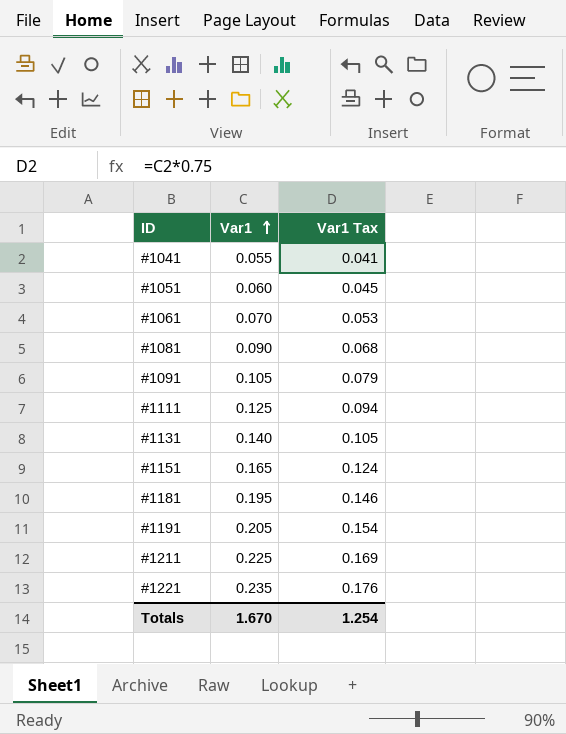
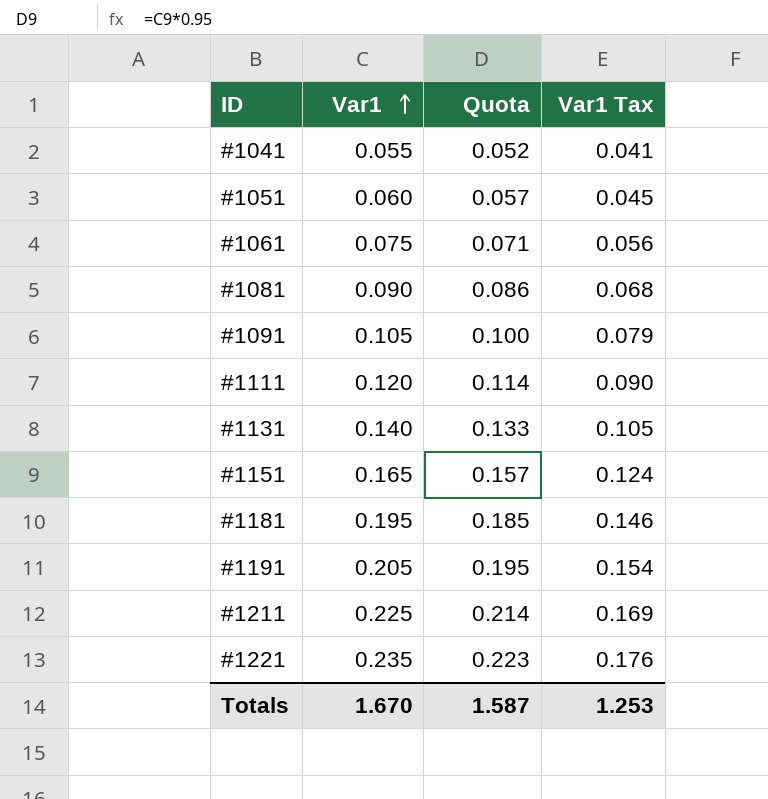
column Quota | formula: none -> [Var1] * 0.95
#1061 | Var1: 0.070 -> 0.075
#1061 | Var1 Tax: 0.053 -> 0.056
#1111 | Var1: 0.125 -> 0.120
#1111 | Var1 Tax: 0.094 -> 0.090
Totals | Var1 Tax: 1.254 -> 1.253

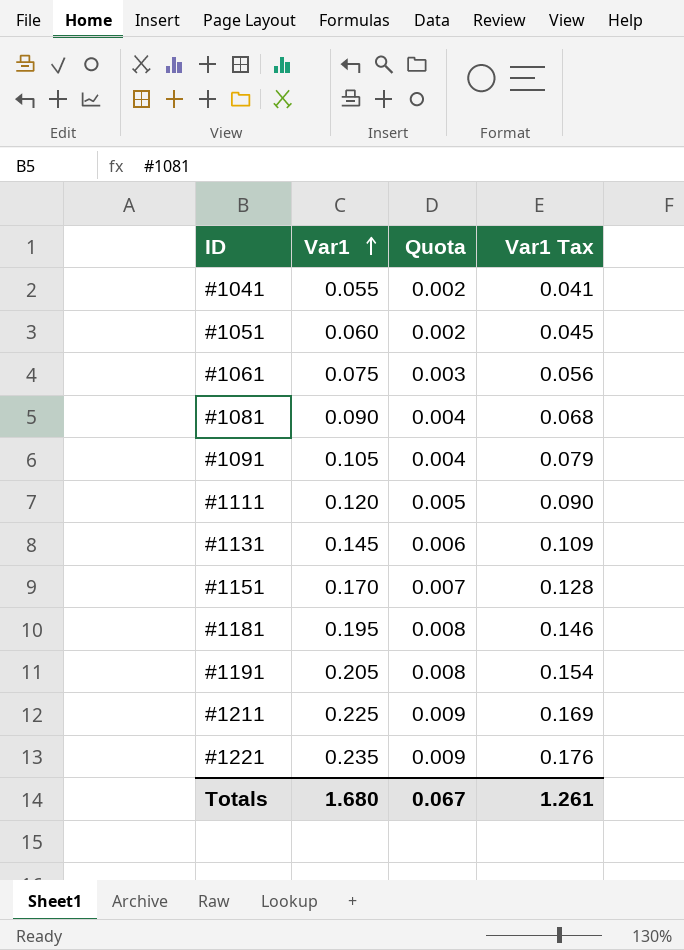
column Quota | formula: [Var1] * 0.95 -> [Var1] * 0.04
#1131 | Var1: 0.140 -> 0.145
#1131 | Var1 Tax: 0.105 -> 0.109
#1151 | Var1: 0.165 -> 0.170
#1151 | Var1 Tax: 0.124 -> 0.128
Totals | Var1: 1.670 -> 1.680
Totals | Quota: 1.587 -> 0.067
Totals | Var1 Tax: 1.253 -> 1.261

